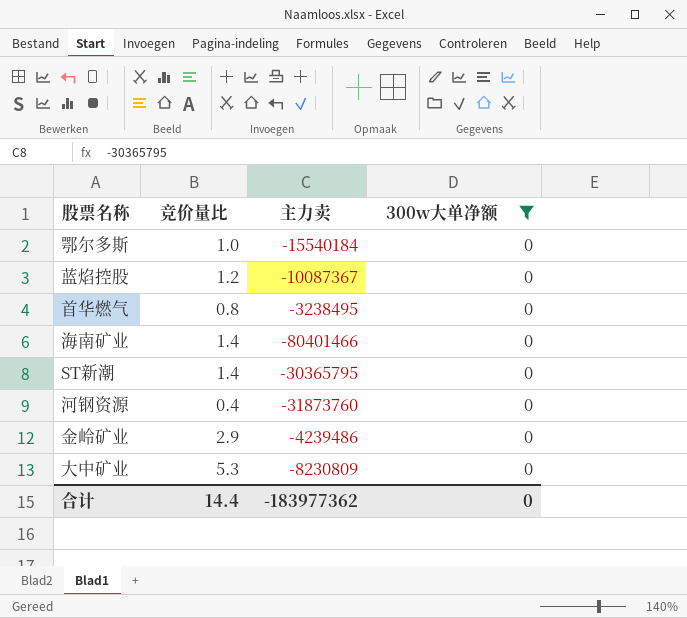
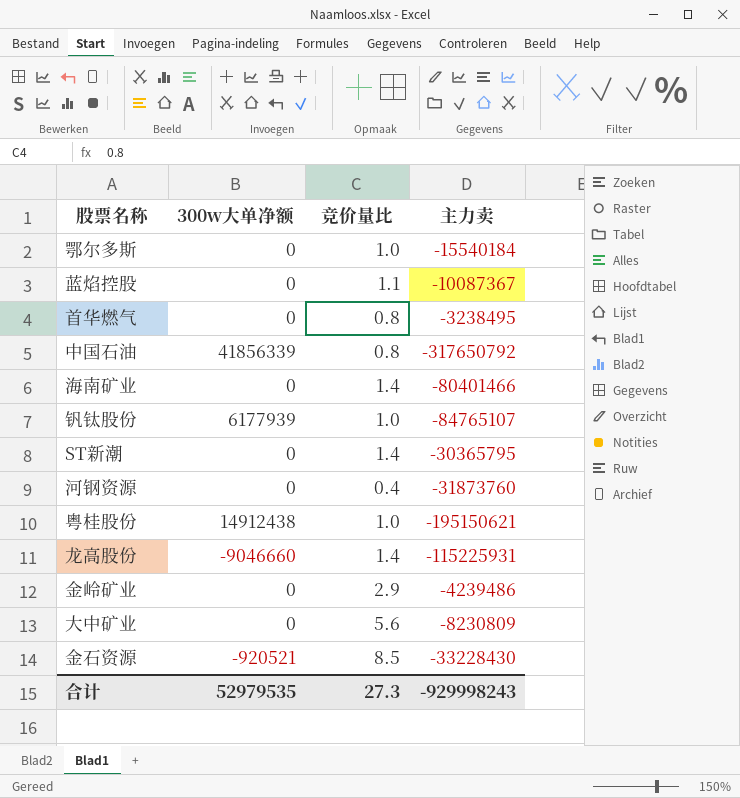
filter: 300w大单净额 = 0 -> none
column 300w大单净额 | position: 4 -> 2
蓝焰控股 | 竞价量比: 1.2 -> 1.1
大中矿业 | 竞价量比: 5.3 -> 5.6
合计 | 300w大单净额: 0 -> 52979535
合计 | 竞价量比: 14.4 -> 27.3
合计 | 主力卖: -183977362 -> -929998243

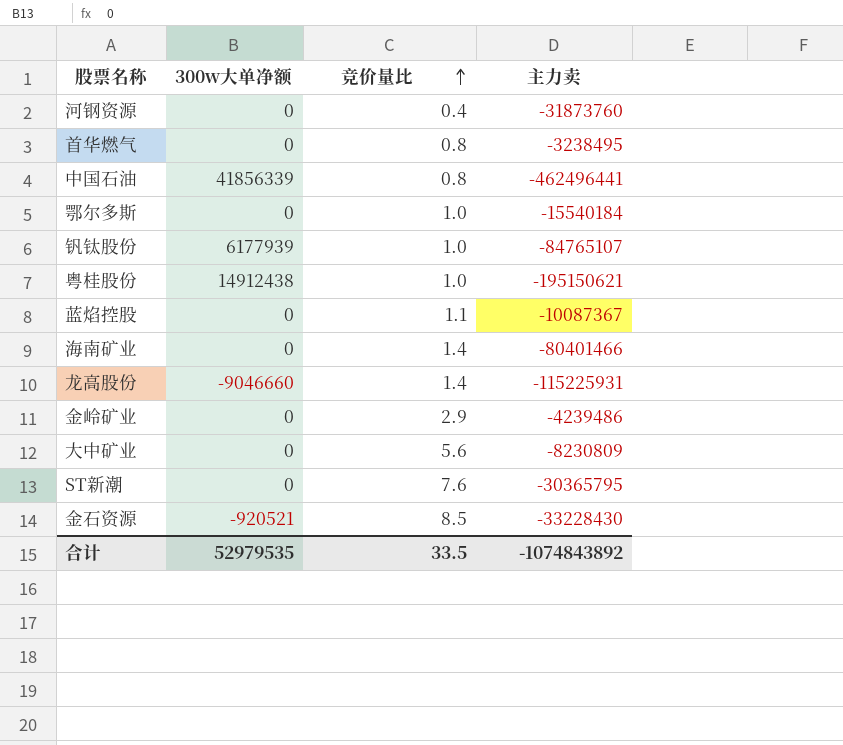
row order: none -> 竞价量比 ascending
中国石油 | 主力卖: -317650792 -> -462496441
ST新潮 | 竞价量比: 1.4 -> 7.6
合计 | 竞价量比: 27.3 -> 33.5
合计 | 主力卖: -929998243 -> -1074843892

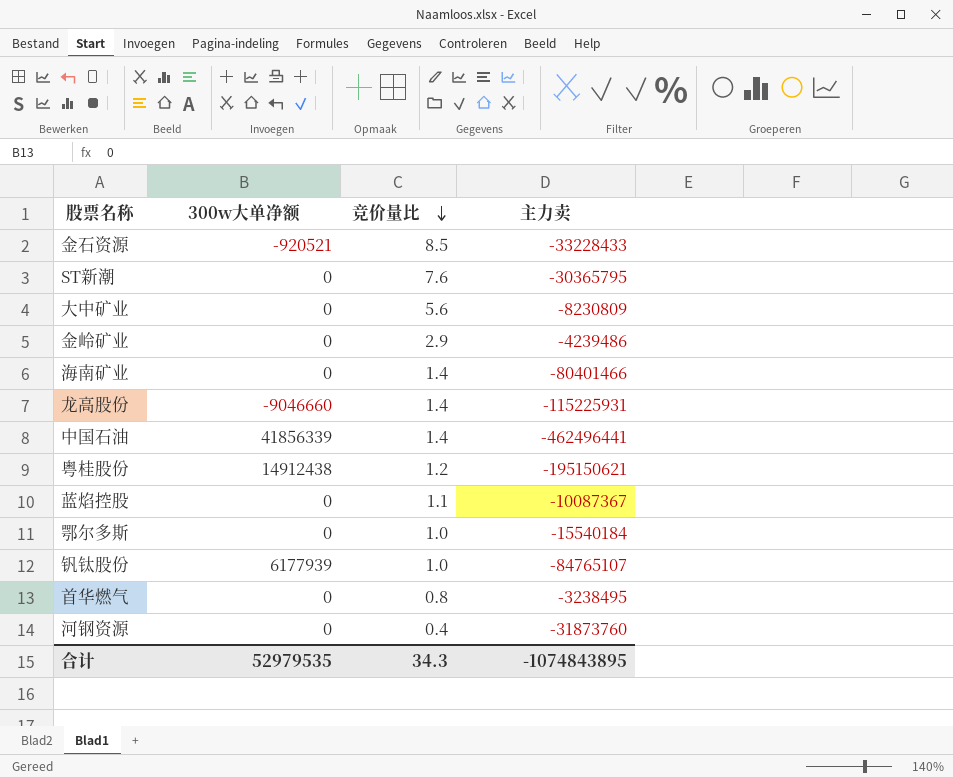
row order: 竞价量比 ascending -> 竞价量比 descending
金石资源 | 主力卖: -33228430 -> -33228433
中国石油 | 竞价量比: 0.8 -> 1.4
粤桂股份 | 竞价量比: 1.0 -> 1.2
合计 | 竞价量比: 33.5 -> 34.3
合计 | 主力卖: -1074843892 -> -1074843895

